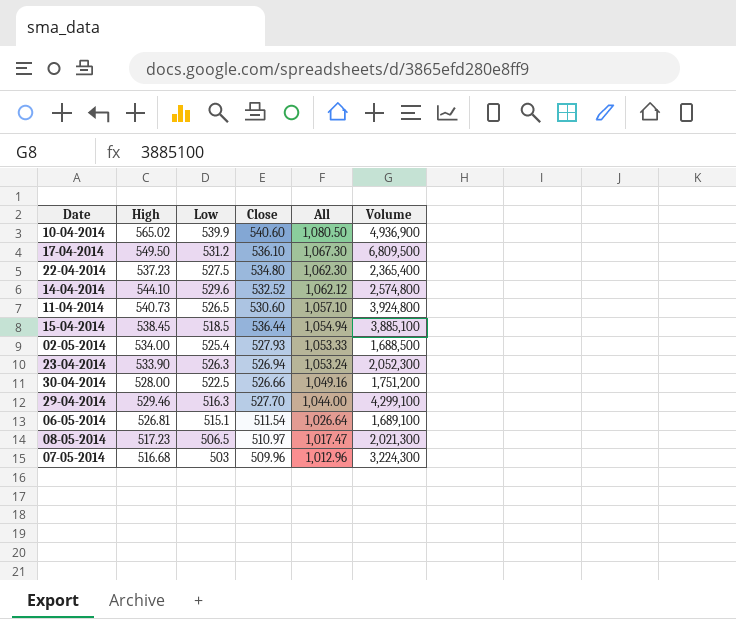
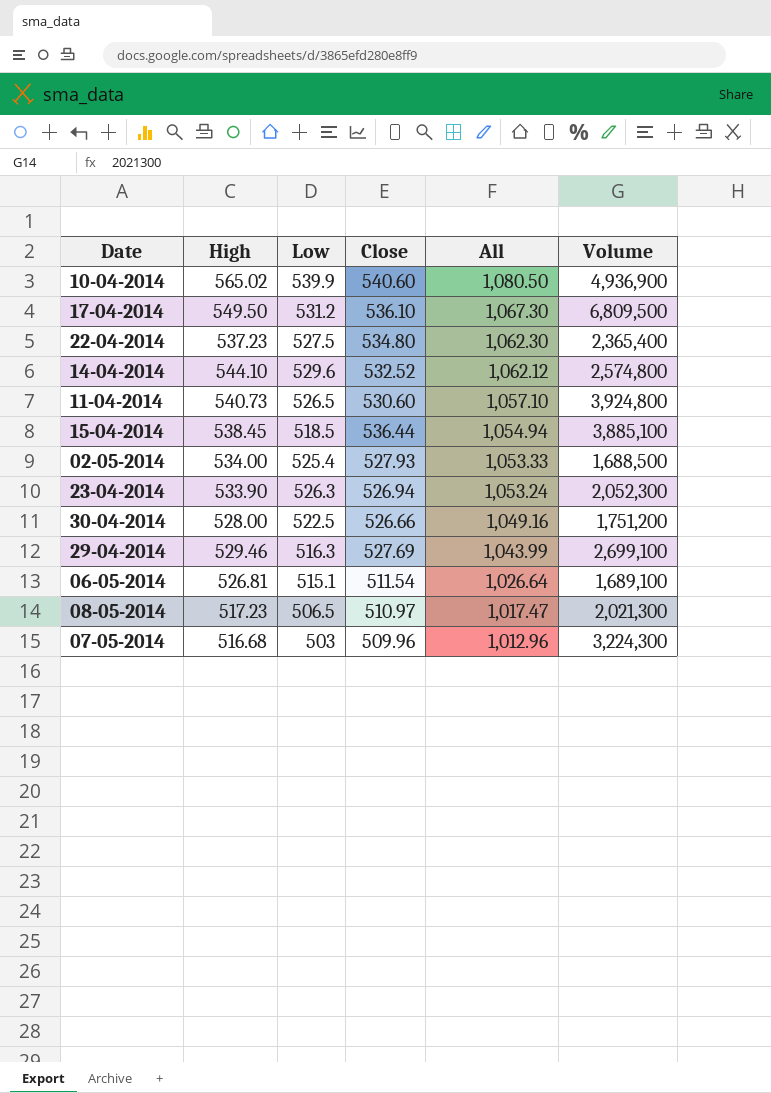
29-04-2014 | Close: 527.70 -> 527.69
29-04-2014 | All: 1,044.00 -> 1,043.99
29-04-2014 | Volume: 4,299,100 -> 2,699,100

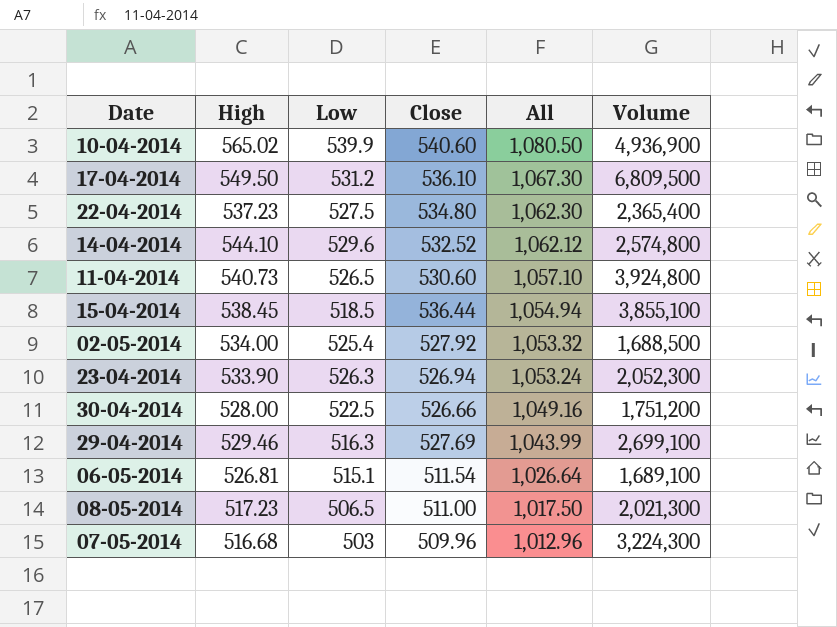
15-04-2014 | Volume: 3,885,100 -> 3,855,100
02-05-2014 | Close: 527.93 -> 527.92
02-05-2014 | All: 1,053.33 -> 1,053.32
08-05-2014 | Close: 510.97 -> 511.00
08-05-2014 | All: 1,017.47 -> 1,017.50

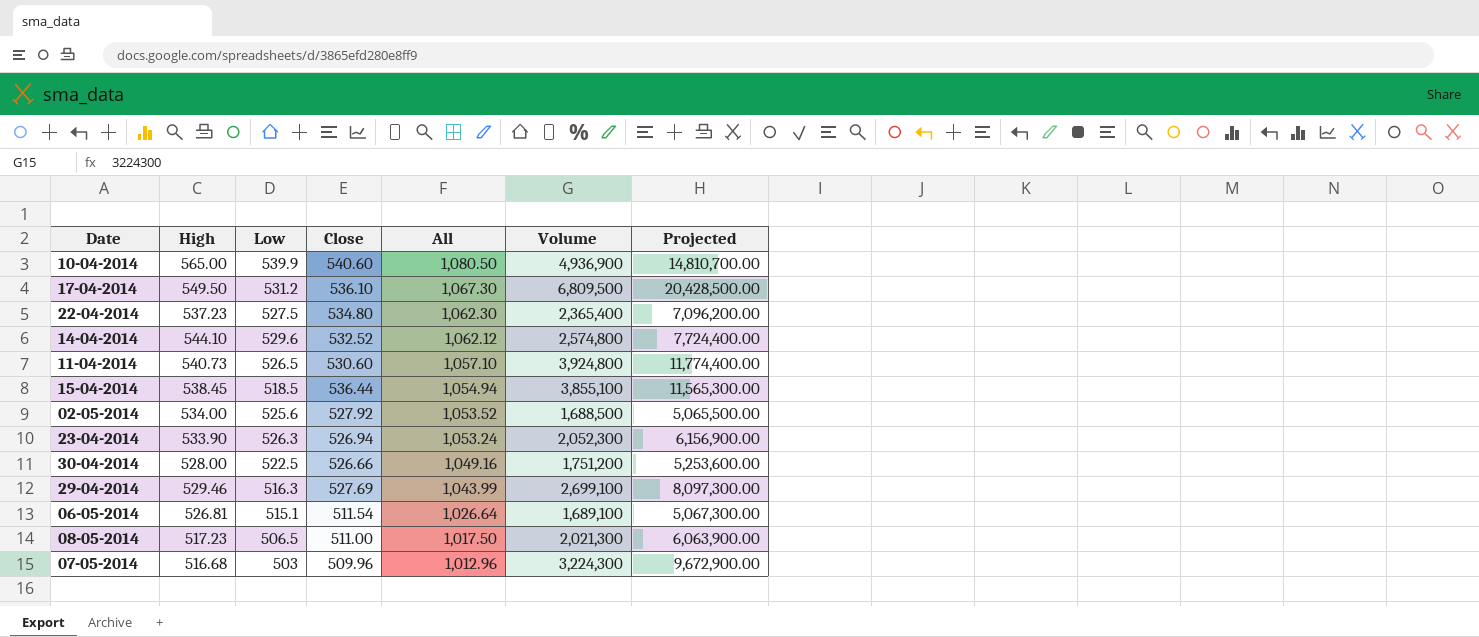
column Projected | formula: none -> [Volume] * 3
10-04-2014 | High: 565.02 -> 565.00
02-05-2014 | Low: 525.4 -> 525.6
02-05-2014 | All: 1,053.32 -> 1,053.52

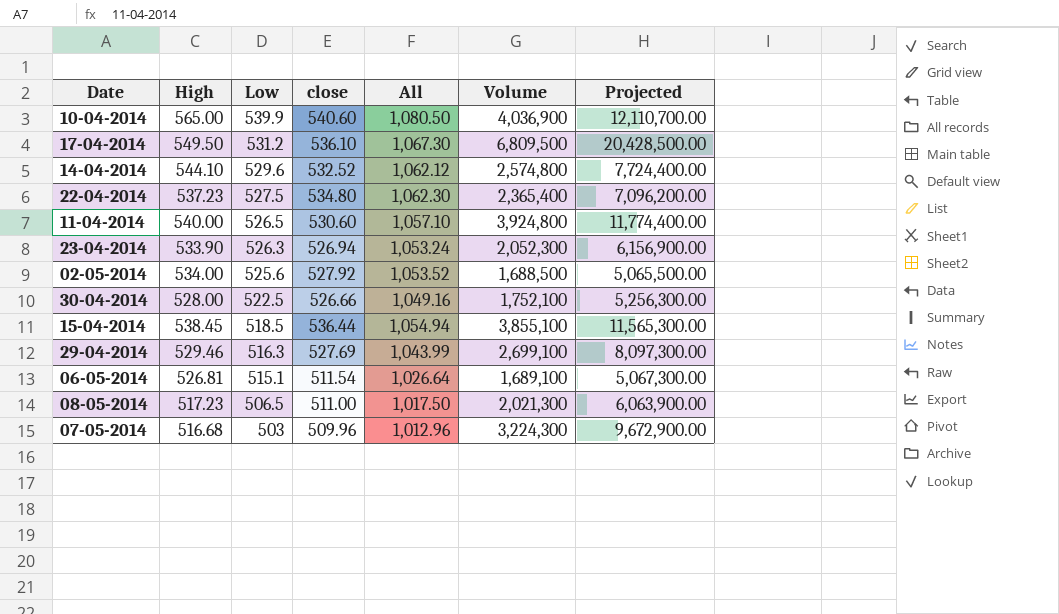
row order: All descending -> Low descending
column name: Close -> close
10-04-2014 | Volume: 4,936,900 -> 4,036,900
10-04-2014 | Projected: 14,810,700.00 -> 12,110,700.00
11-04-2014 | High: 540.73 -> 540.00
30-04-2014 | Volume: 1,751,200 -> 1,752,100
30-04-2014 | Projected: 5,253,600.00 -> 5,256,300.00

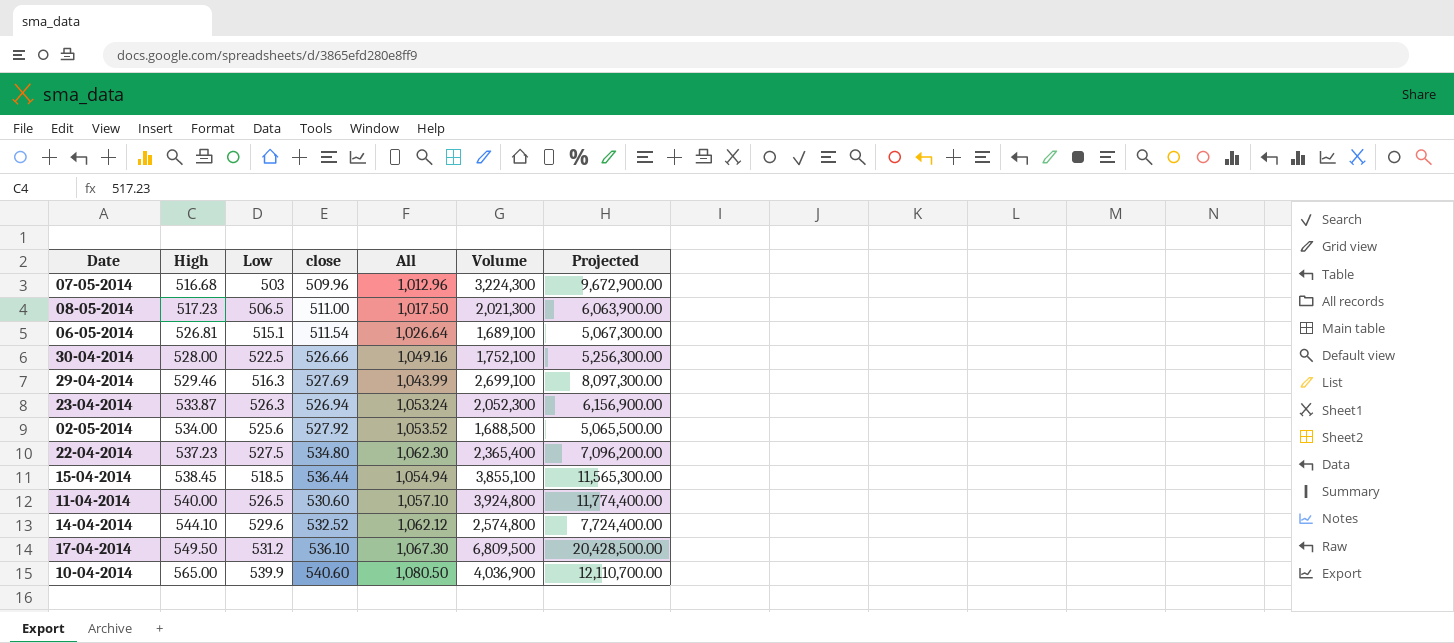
row order: Low descending -> High ascending
23-04-2014 | High: 533.90 -> 533.87

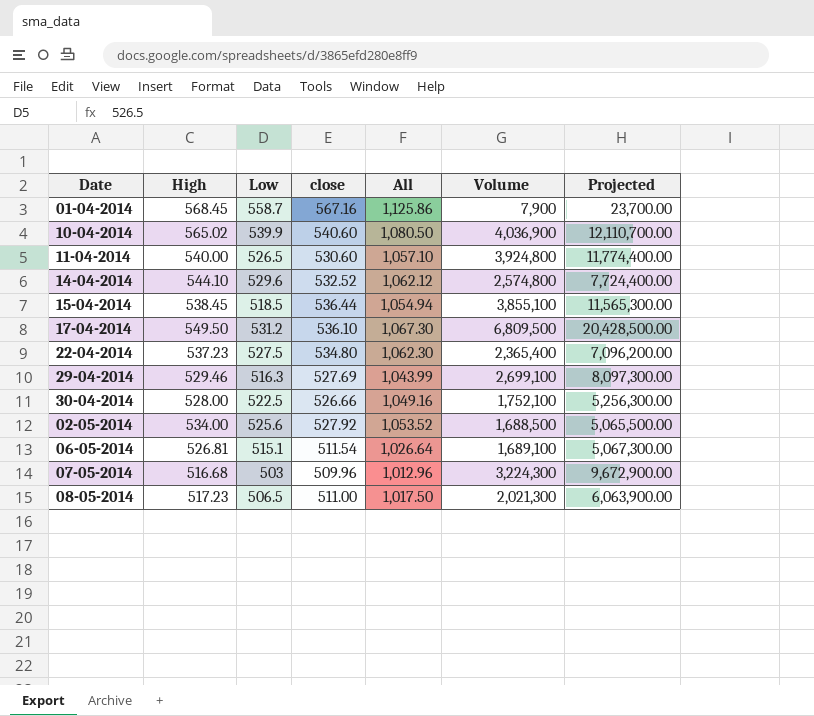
row order: High ascending -> Date ascending
row 23-04-2014: 533.87 | 526.3 | 526.94 | 1,053.24 | 2,052,300 | 6,156,900.00 -> none
row 01-04-2014: none -> 568.45 | 558.7 | 567.16 | 1,125.86 | 7,900 | 23,700.00
10-04-2014 | High: 565.00 -> 565.02

